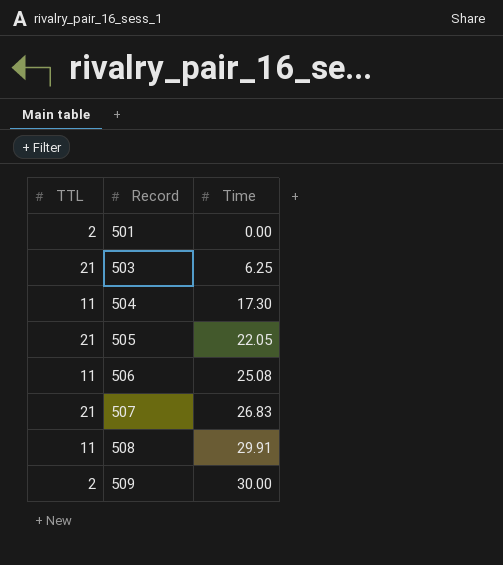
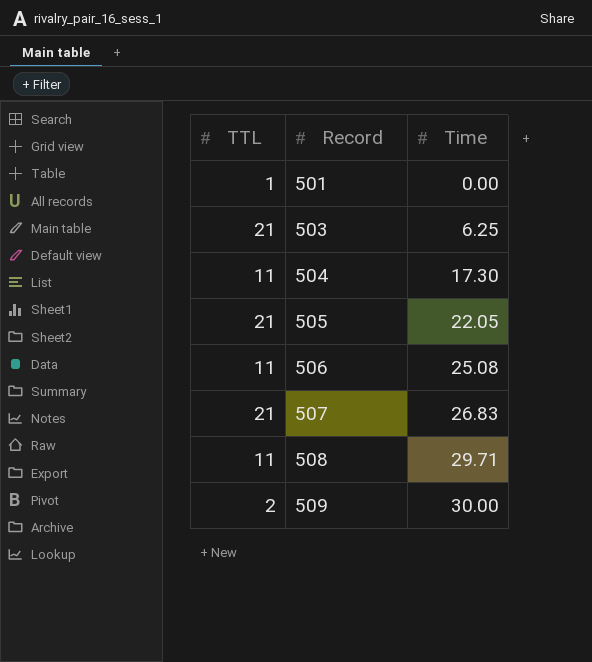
501 | TTL: 2 -> 1
508 | Time: 29.91 -> 29.71

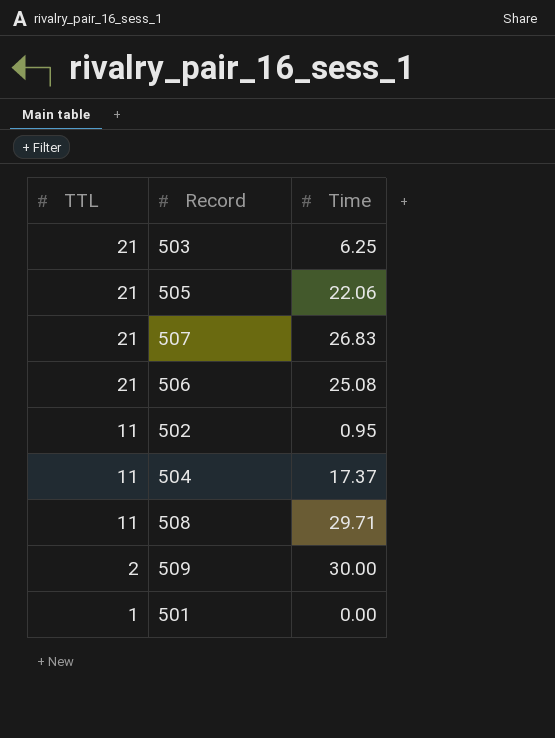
row order: Record ascending -> TTL descending
505 | Time: 22.05 -> 22.06
506 | TTL: 11 -> 21
row 502: none -> 11 | 0.95
504 | Time: 17.30 -> 17.37

